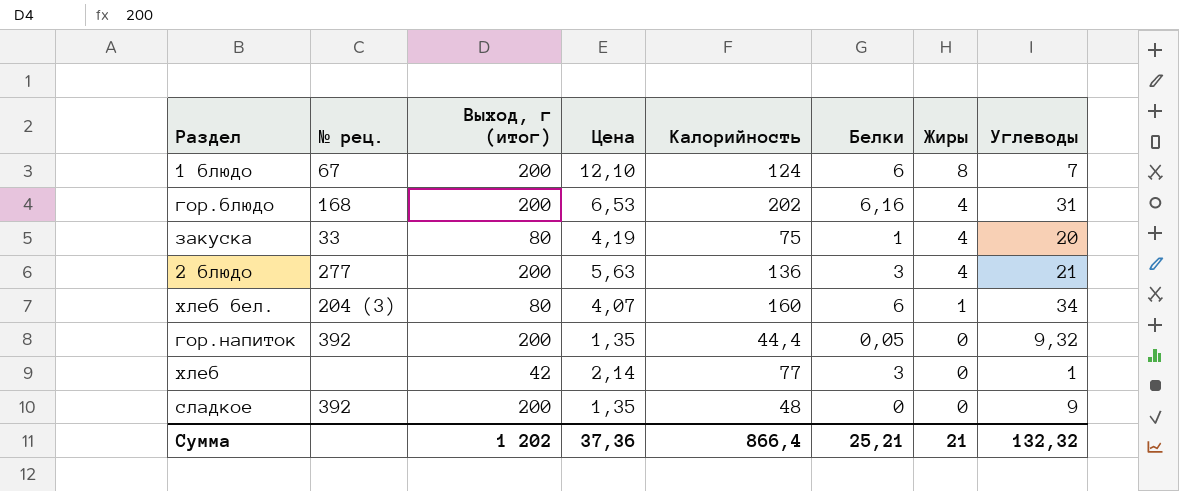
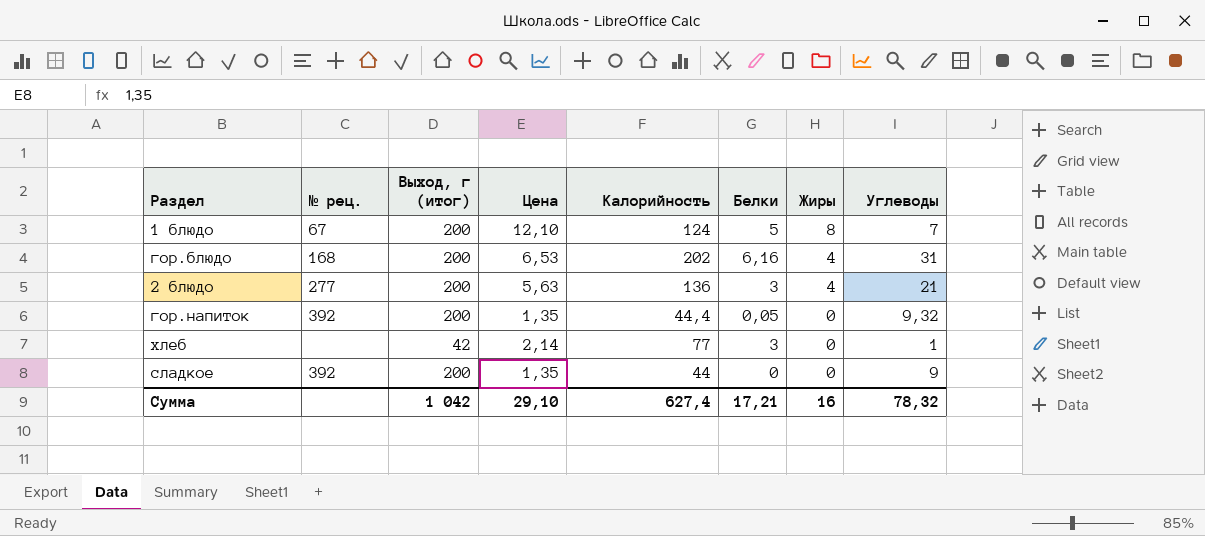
row закуска: 33 | 80 | 4,19 | 75 | 1 | 4 | 20 -> none
row хлеб бел.: 204 (3) | 80 | 4,07 | 160 | 6 | 1 | 34 -> none
1 блюдо | Белки: 6 -> 5
сладкое | Калорийность: 48 -> 44
Сумма | Выход, г (итог): 1 202 -> 1 042
Сумма | Цена: 37,36 -> 29,10
Сумма | Калорийность: 866,4 -> 627,4
Сумма | Белки: 25,21 -> 17,21
Сумма | Жиры: 21 -> 16
Сумма | Углеводы: 132,32 -> 78,32

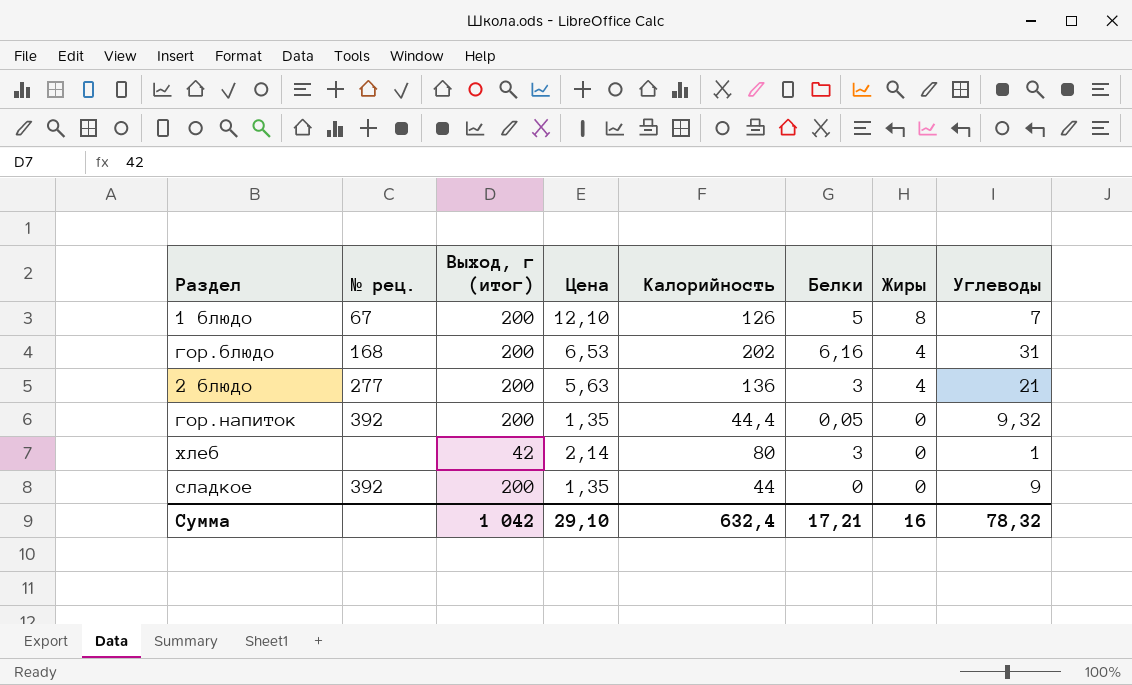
1 блюдо | Калорийность: 124 -> 126
хлеб | Калорийность: 77 -> 80
Сумма | Калорийность: 627,4 -> 632,4

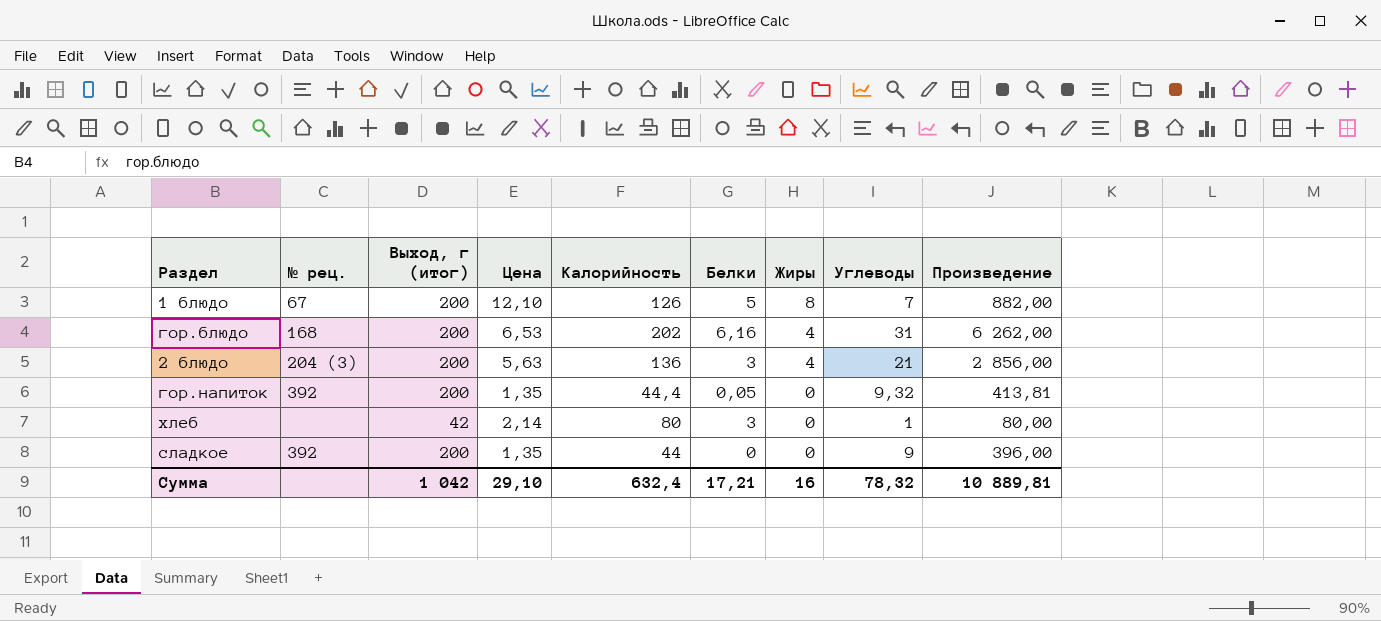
column Произведение | formula: none -> [Калорийность] * [Углеводы]
2 блюдо | № рец.: 277 -> 204 (3)

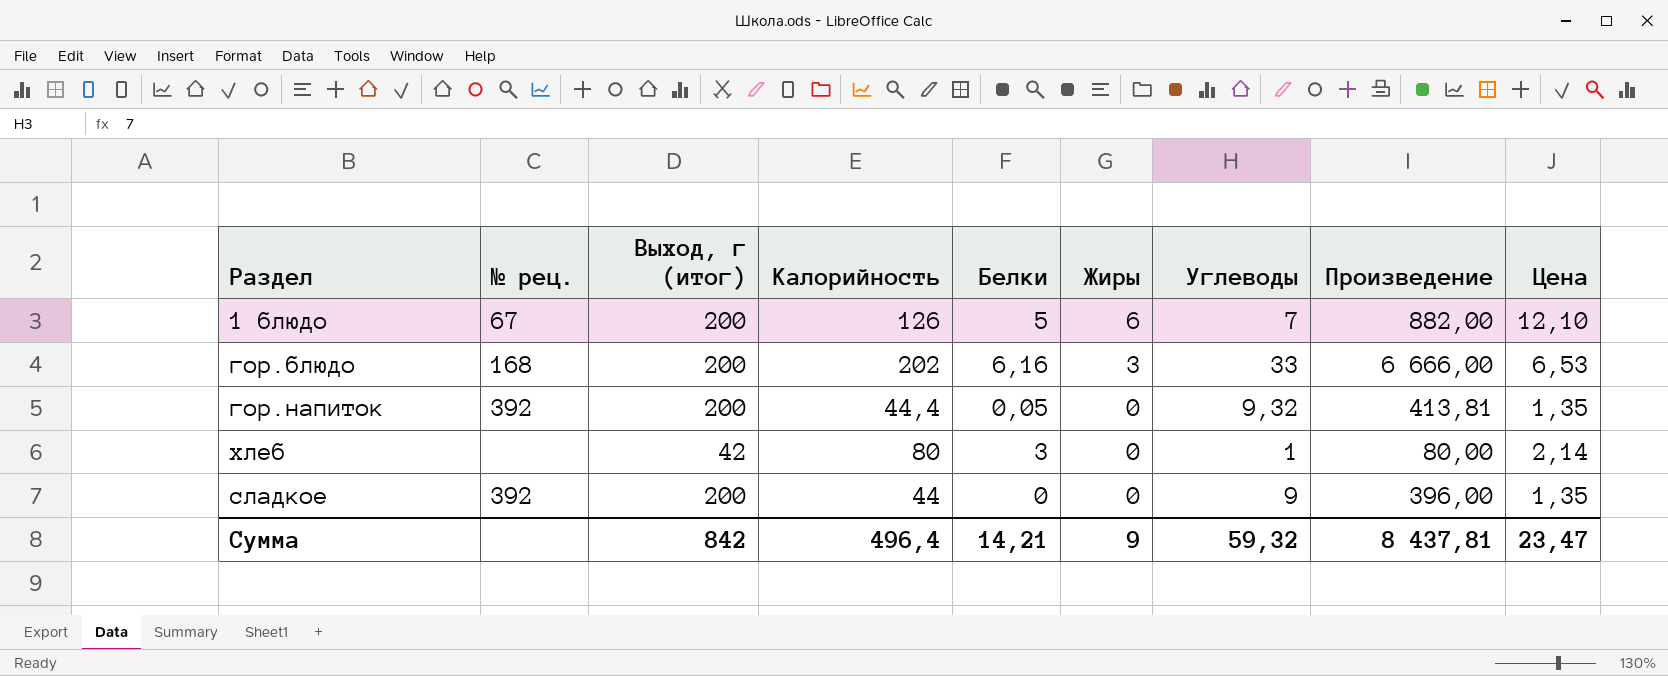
column Цена | position: 4 -> 9
row 2 блюдо: 204 (3) | 200 | 5,63 | 136 | 3 | 4 | 21 | 2 856,00 -> none
1 блюдо | Жиры: 8 -> 6
гор.блюдо | Жиры: 4 -> 3
гор.блюдо | Углеводы: 31 -> 33
гор.блюдо | Произведение: 6 262,00 -> 6 666,00
Сумма | Выход, г (итог): 1 042 -> 842
Сумма | Калорийность: 632,4 -> 496,4
Сумма | Белки: 17,21 -> 14,21
Сумма | Жиры: 16 -> 9
Сумма | Углеводы: 78,32 -> 59,32
Сумма | Произведение: 10 889,81 -> 8 437,81
Сумма | Цена: 29,10 -> 23,47

